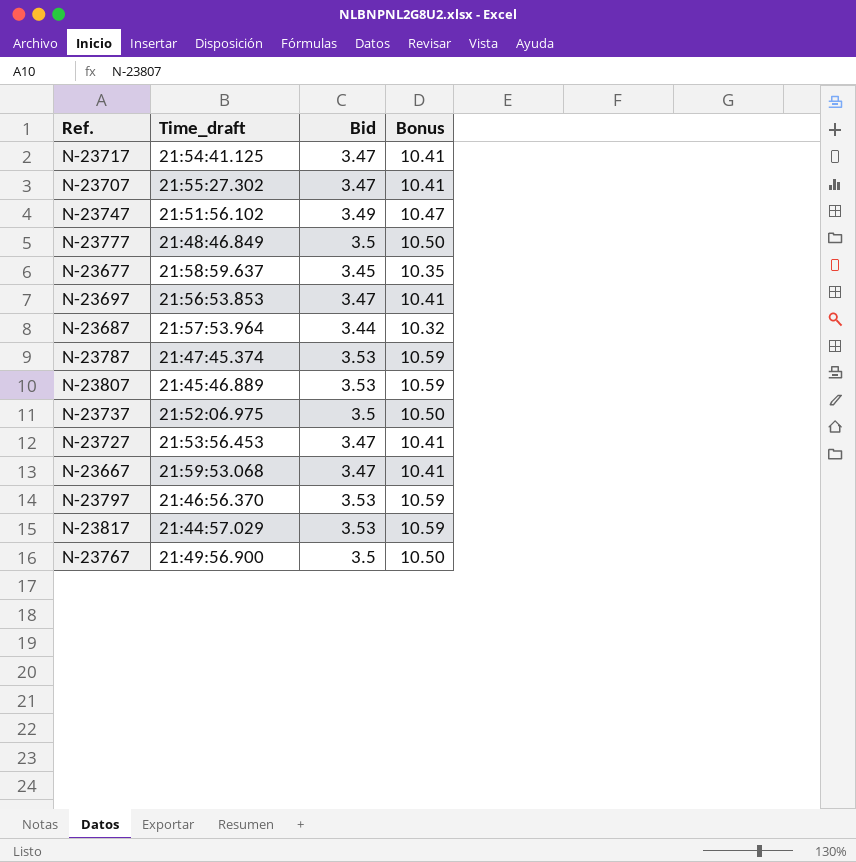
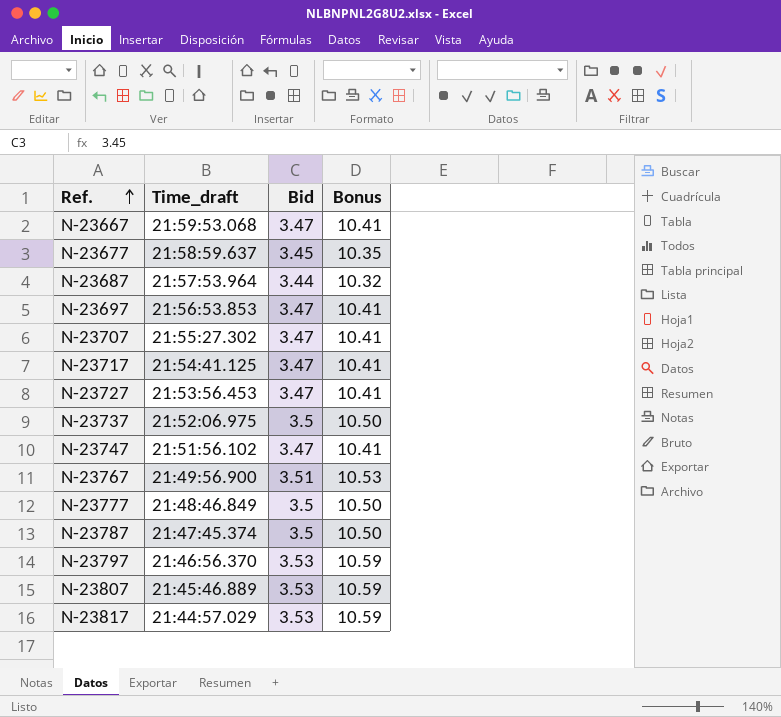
row order: none -> Ref. ascending
N-23747 | Bid: 3.49 -> 3.47
N-23747 | Bonus: 10.47 -> 10.41
N-23767 | Bid: 3.5 -> 3.51
N-23767 | Bonus: 10.50 -> 10.53
N-23787 | Bid: 3.53 -> 3.5
N-23787 | Bonus: 10.59 -> 10.50

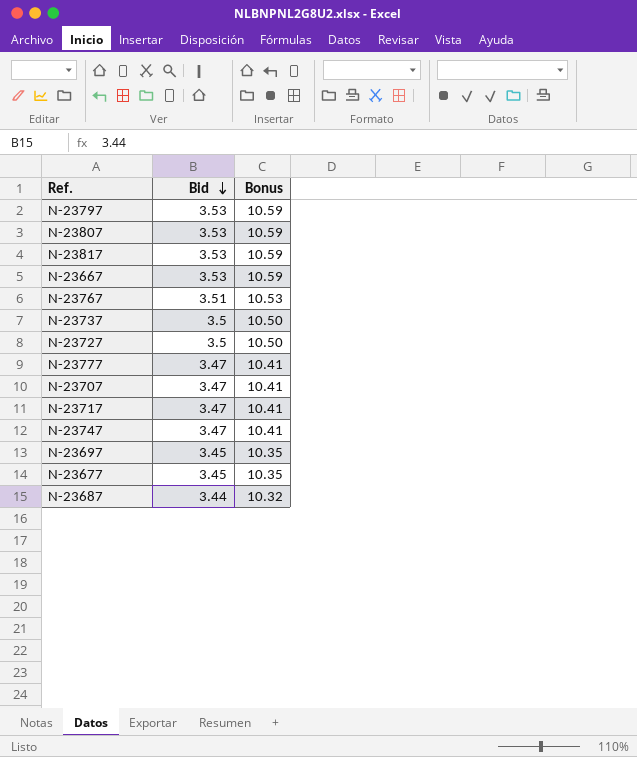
row order: Ref. ascending -> Bid descending
column Time_draft | position: 2 -> none
row N-23787: 21:47:45.374 | 3.5 | 10.50 -> none
N-23667 | Bid: 3.47 -> 3.53
N-23667 | Bonus: 10.41 -> 10.59
N-23727 | Bid: 3.47 -> 3.5
N-23727 | Bonus: 10.41 -> 10.50
N-23777 | Bid: 3.5 -> 3.47
N-23777 | Bonus: 10.50 -> 10.41
N-23697 | Bid: 3.47 -> 3.45
N-23697 | Bonus: 10.41 -> 10.35

